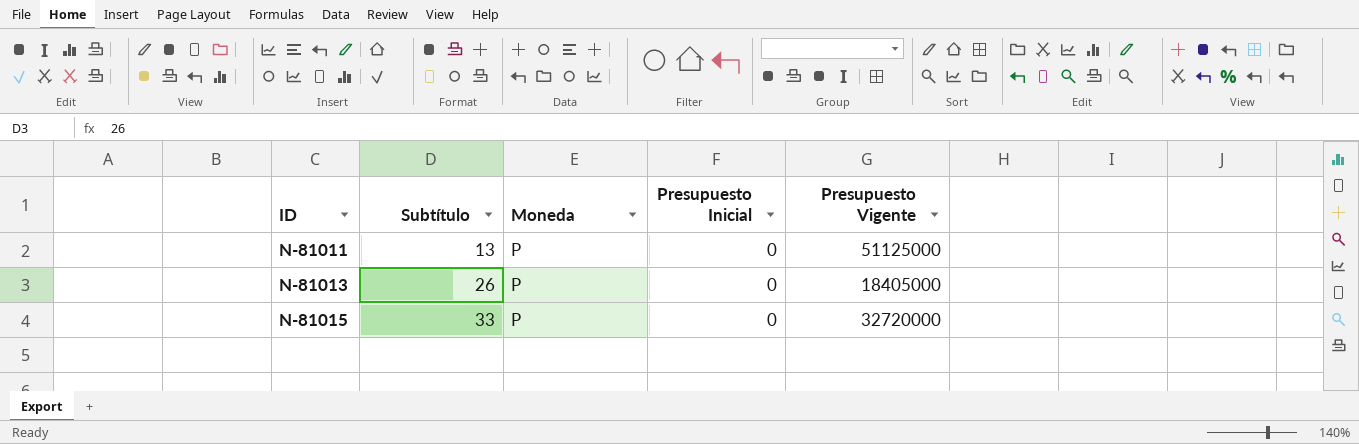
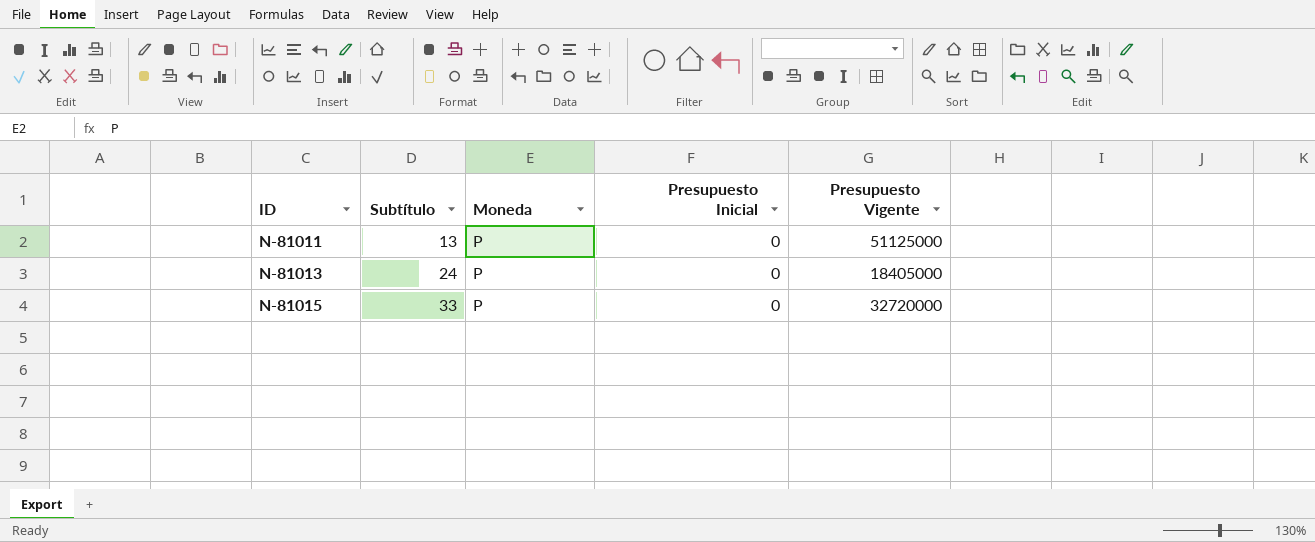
N-81013 | Subtítulo: 26 -> 24

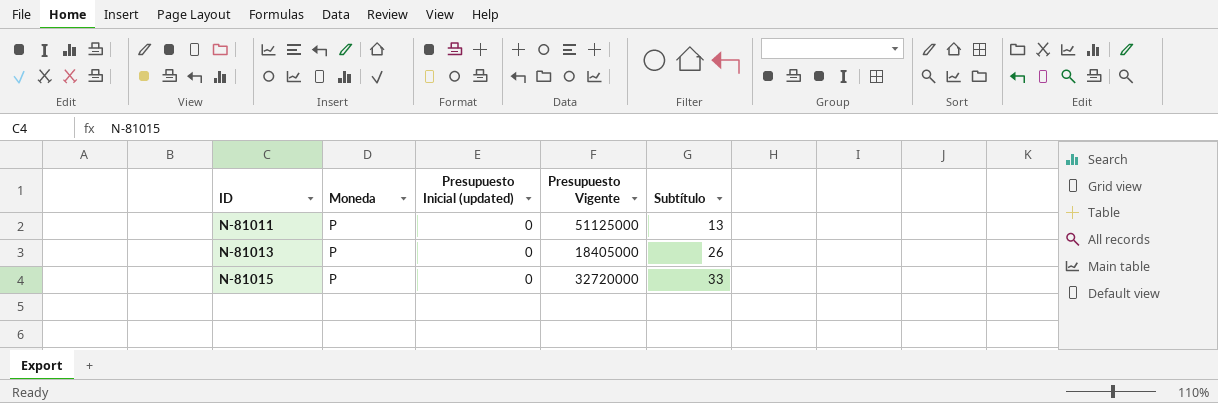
column name: Presupuesto Inicial -> Presupuesto Inicial (updated)
column Subtítulo | position: 2 -> 5
N-81013 | Subtítulo: 24 -> 26

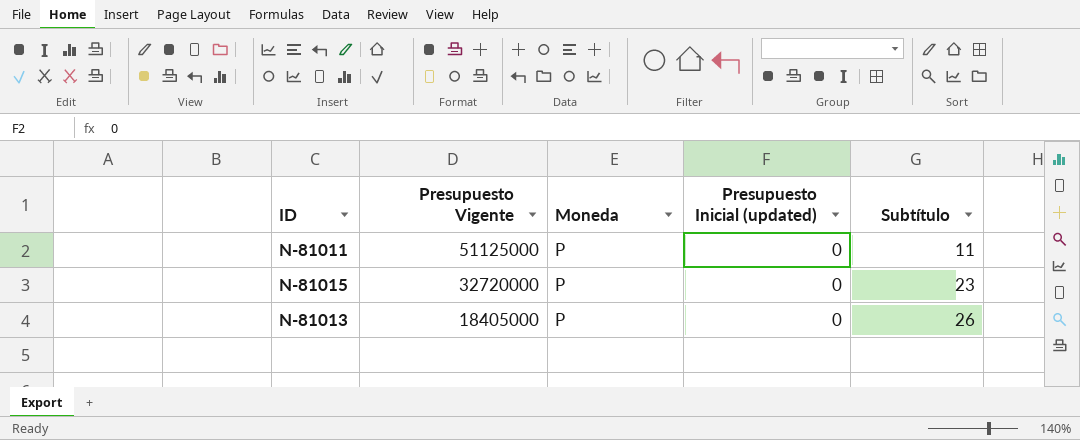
row order: ID ascending -> Presupuesto Vigente descending
column Presupuesto Vigente | position: 4 -> 2
N-81011 | Subtítulo: 13 -> 11
N-81015 | Subtítulo: 33 -> 23

